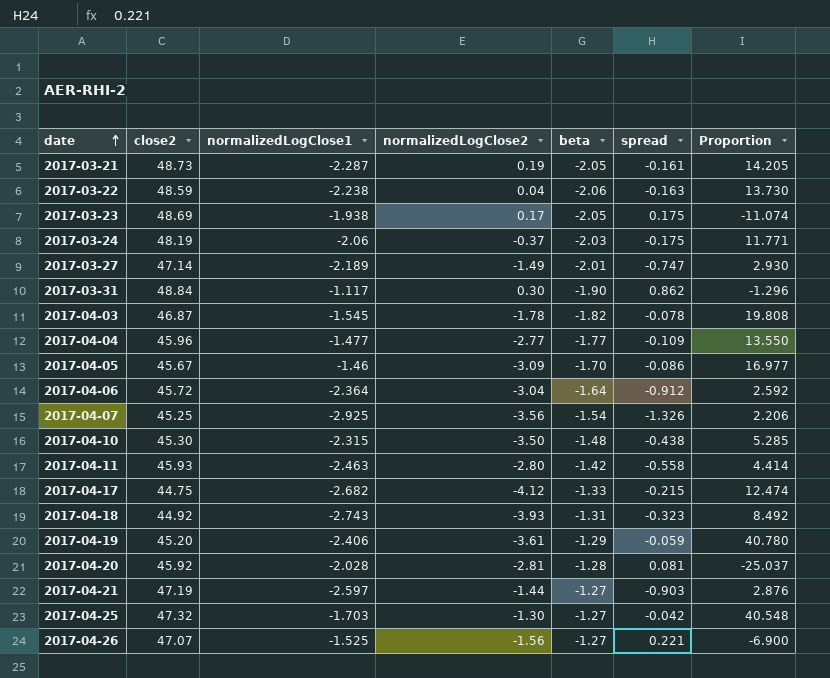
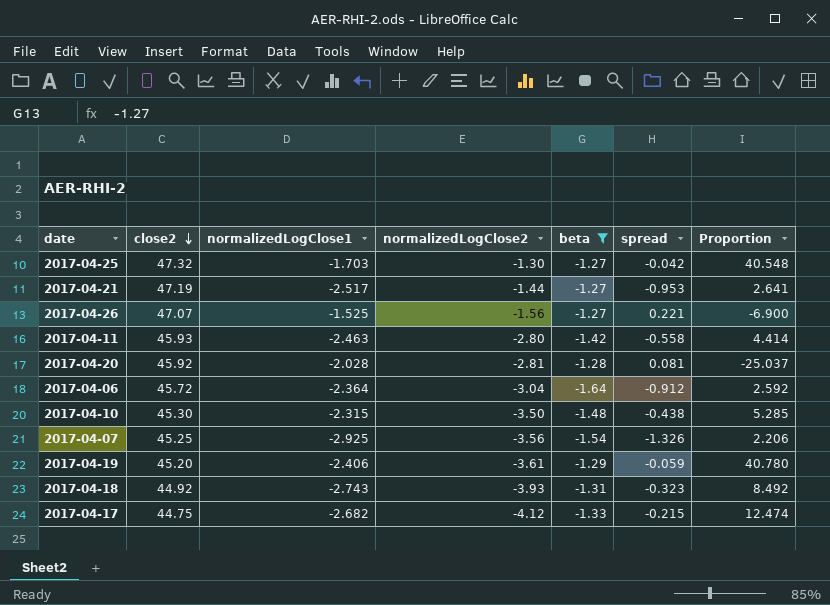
filter: none -> beta >= -1.64
row order: date ascending -> close2 descending
2017-04-21 | normalizedLogClose1: -2.597 -> -2.517
2017-04-21 | spread: -0.903 -> -0.953
2017-04-21 | Proportion: 2.876 -> 2.641

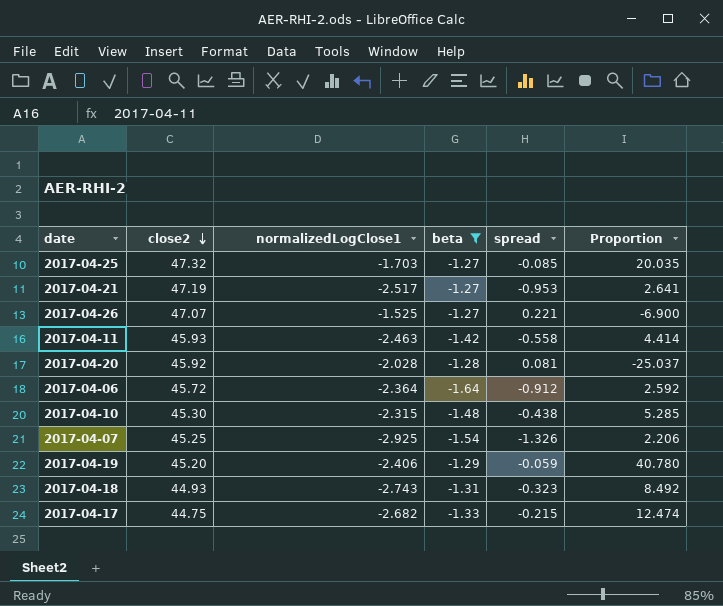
column normalizedLogClose2 | position: 4 -> none
2017-04-25 | spread: -0.042 -> -0.085
2017-04-25 | Proportion: 40.548 -> 20.035
2017-04-18 | close2: 44.92 -> 44.93

